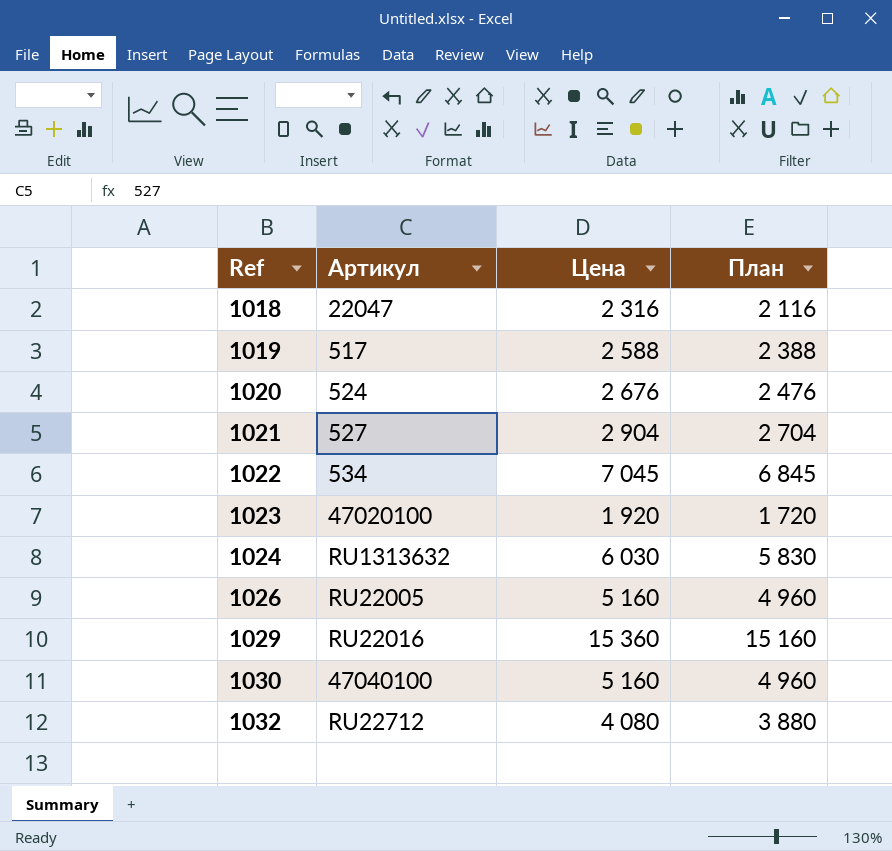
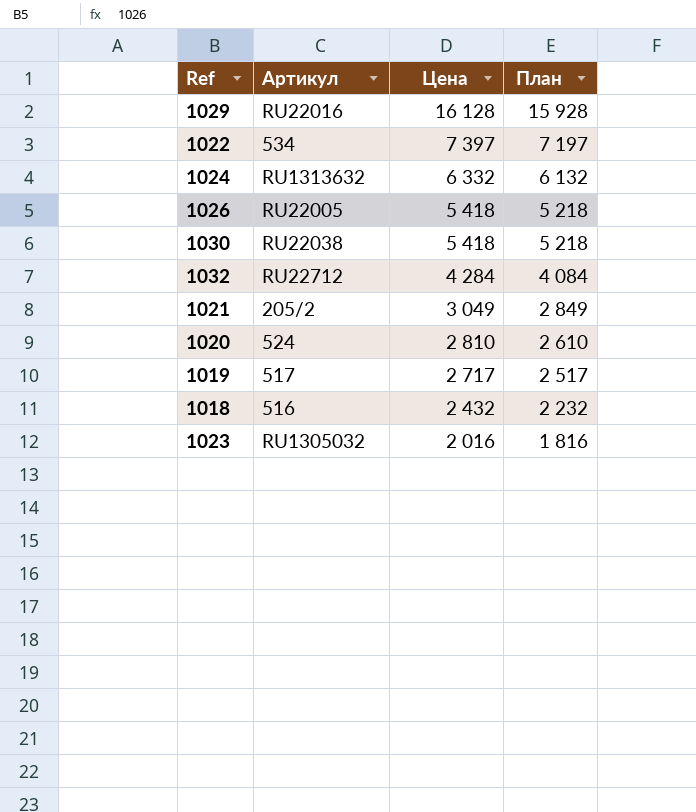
row order: Ref ascending -> Цена descending
1029 | Цена: 15 360 -> 16 128
1029 | План: 15 160 -> 15 928
1022 | Цена: 7 045 -> 7 397
1022 | План: 6 845 -> 7 197
1024 | Цена: 6 030 -> 6 332
1024 | План: 5 830 -> 6 132
1026 | Цена: 5 160 -> 5 418
1026 | План: 4 960 -> 5 218
1030 | Артикул: 47040100 -> RU22038
1030 | Цена: 5 160 -> 5 418
1030 | План: 4 960 -> 5 218
1032 | Цена: 4 080 -> 4 284
1032 | План: 3 880 -> 4 084
1021 | Артикул: 527 -> 205/2
1021 | Цена: 2 904 -> 3 049
1021 | План: 2 704 -> 2 849
1020 | Цена: 2 676 -> 2 810
1020 | План: 2 476 -> 2 610
1019 | Цена: 2 588 -> 2 717
1019 | План: 2 388 -> 2 517
1018 | Артикул: 22047 -> 516
1018 | Цена: 2 316 -> 2 432
1018 | План: 2 116 -> 2 232
1023 | Артикул: 47020100 -> RU1305032
1023 | Цена: 1 920 -> 2 016
1023 | План: 1 720 -> 1 816

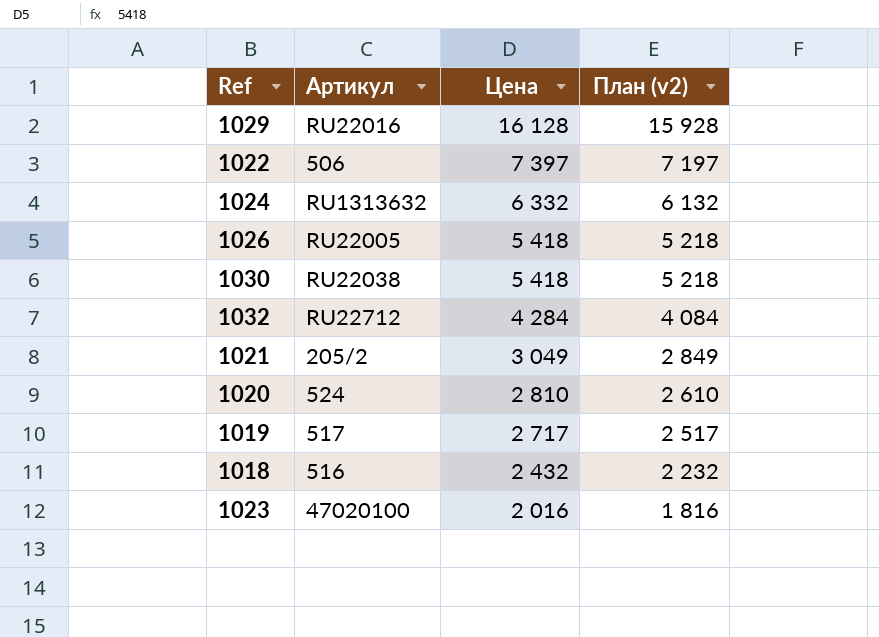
column name: План -> План (v2)
1022 | Артикул: 534 -> 506
1023 | Артикул: RU1305032 -> 47020100

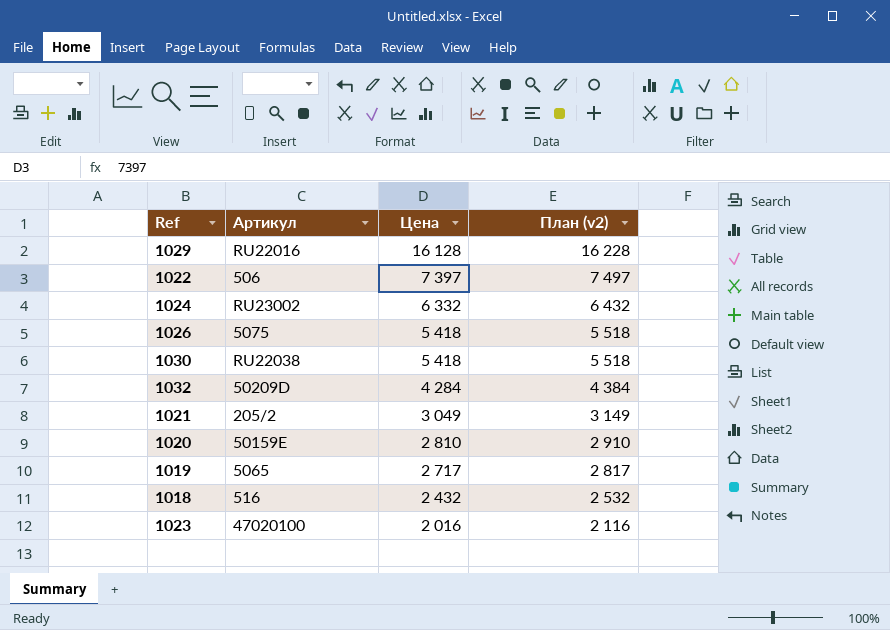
column План (v2) | formula: [Цена] - 200 -> [Цена] + 100
1024 | Артикул: RU1313632 -> RU23002
1026 | Артикул: RU22005 -> 5075
1032 | Артикул: RU22712 -> 50209D
1020 | Артикул: 524 -> 50159E
1019 | Артикул: 517 -> 5065

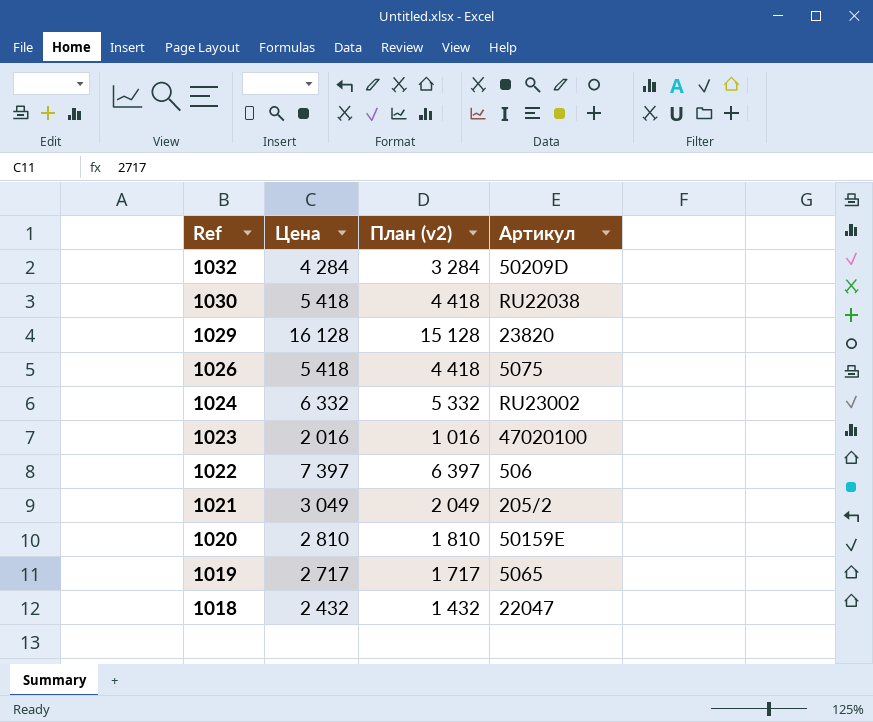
row order: Цена descending -> Ref descending
column План (v2) | formula: [Цена] + 100 -> [Цена] - 1000
column Артикул | position: 2 -> 4
1029 | Артикул: RU22016 -> 23820
1018 | Артикул: 516 -> 22047

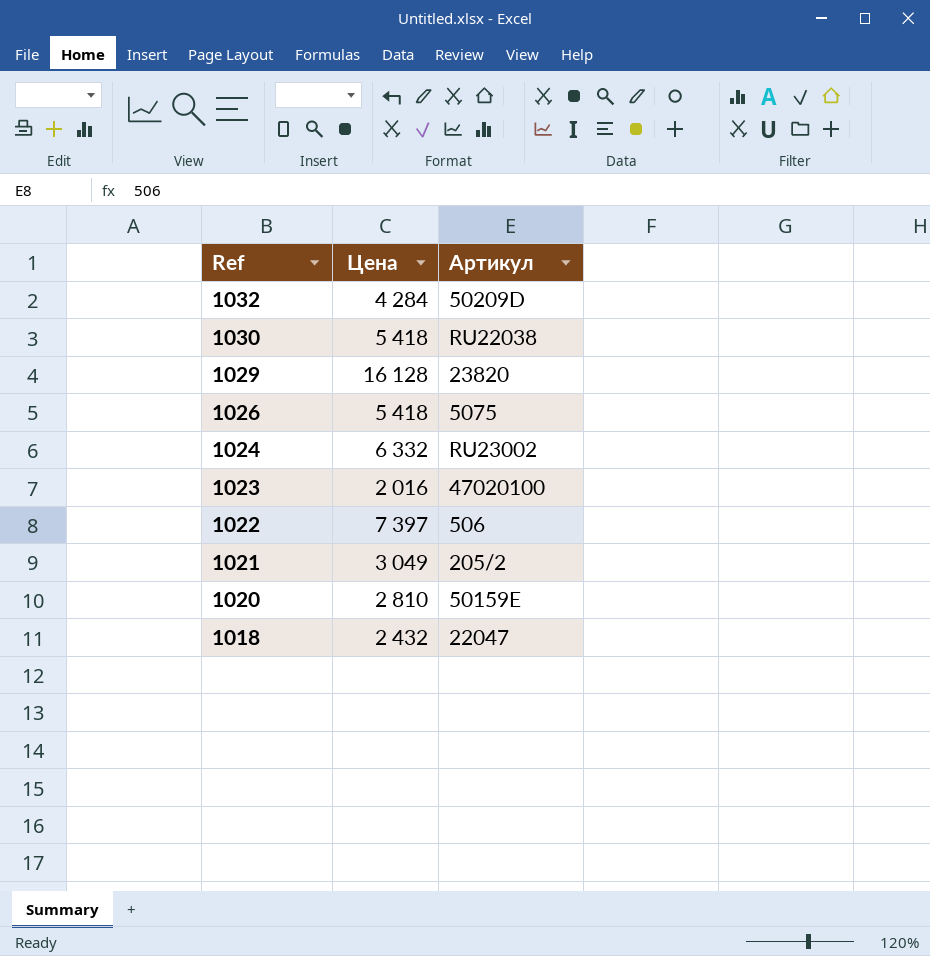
column План (v2) | formula: [Цена] - 1000 -> none
row 1019: 2 717 | 1 717 | 5065 -> none

